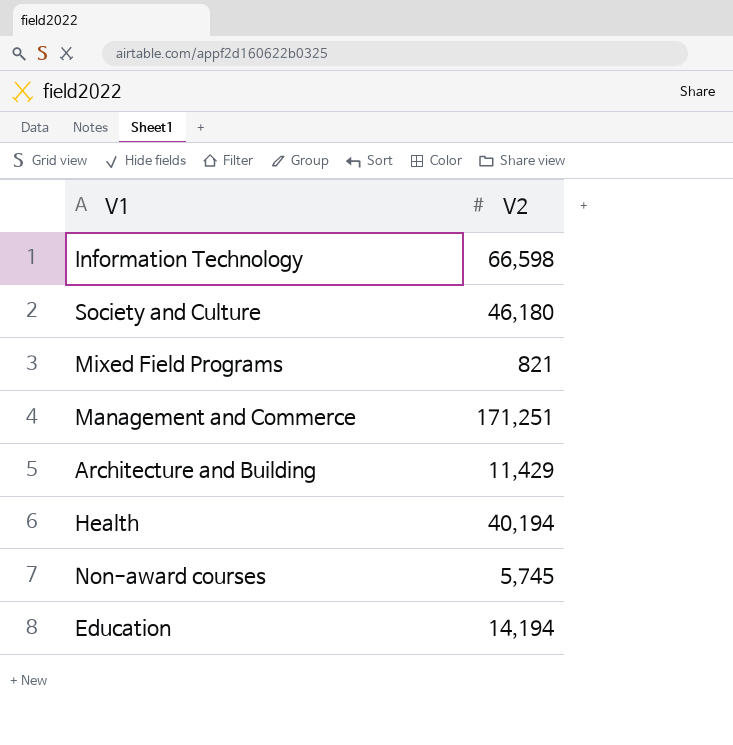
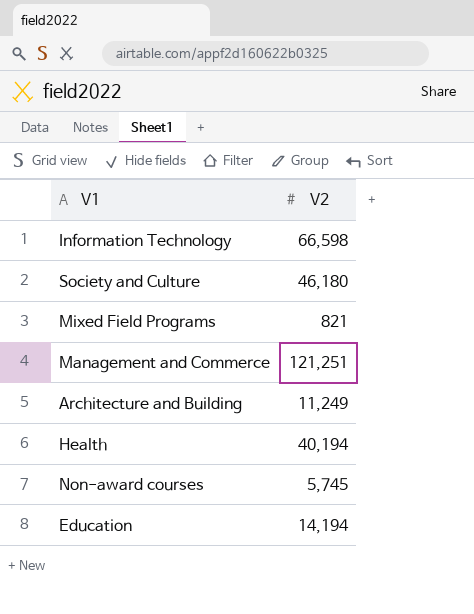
Management and Commerce | V2: 171,251 -> 121,251
Architecture and Building | V2: 11,429 -> 11,249

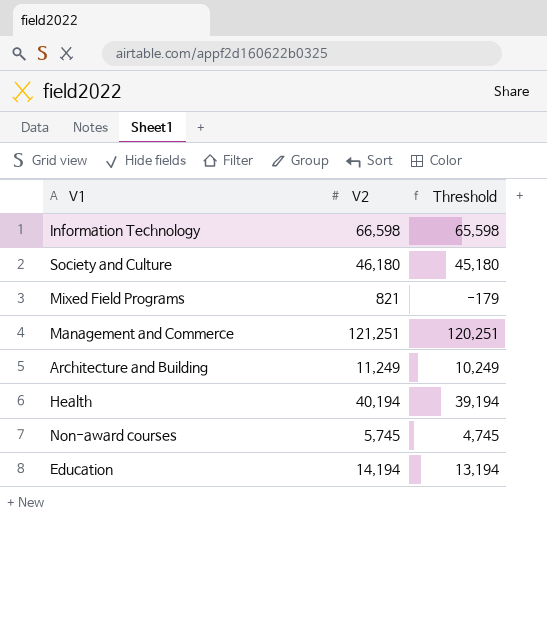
column Threshold | formula: none -> [V2] - 1000

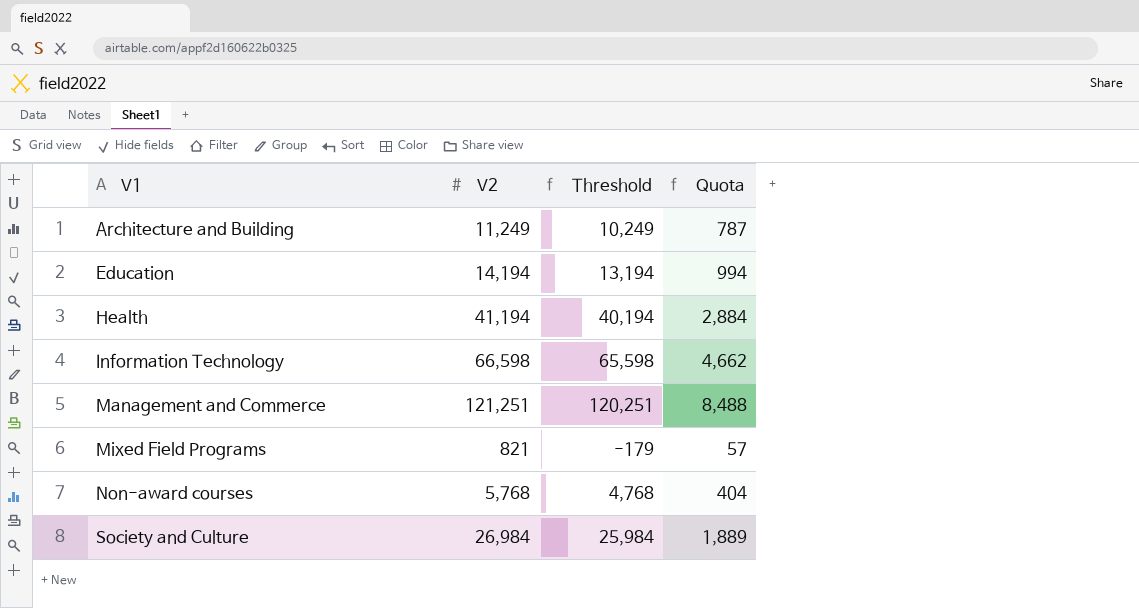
row order: none -> V1 ascending
column Quota | formula: none -> [V2] * 0.07
Health | V2: 40,194 -> 41,194
Health | Threshold: 39,194 -> 40,194
Non-award courses | V2: 5,745 -> 5,768
Non-award courses | Threshold: 4,745 -> 4,768
Society and Culture | V2: 46,180 -> 26,984
Society and Culture | Threshold: 45,180 -> 25,984

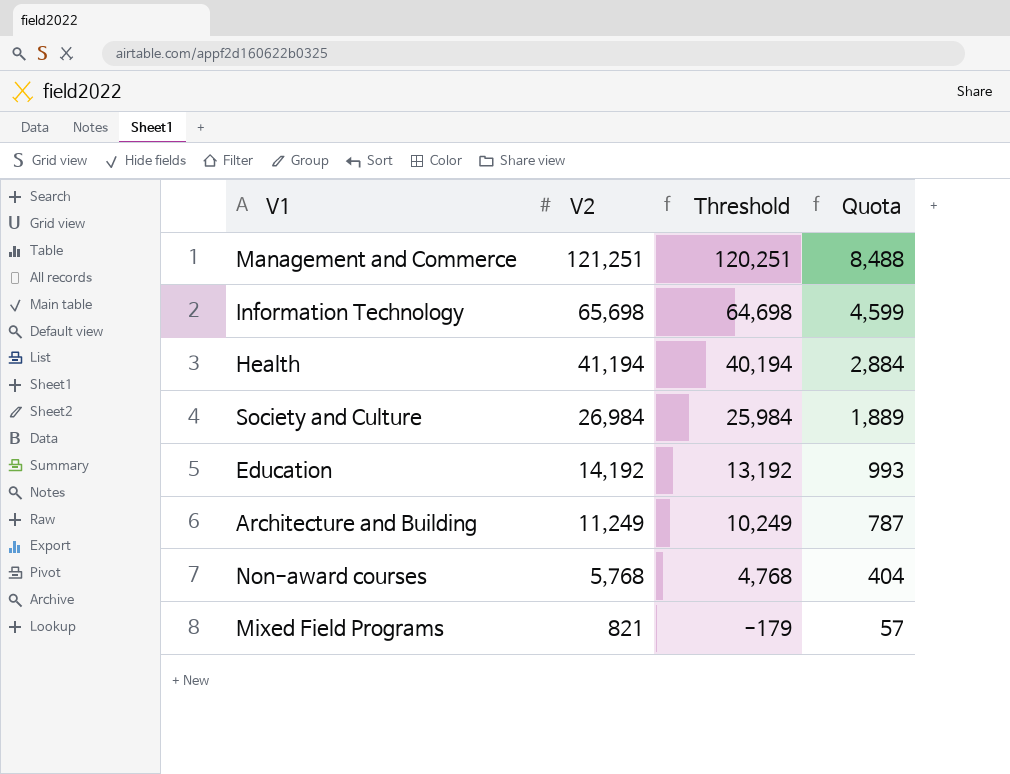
row order: V1 ascending -> V2 descending
Information Technology | V2: 66,598 -> 65,698
Information Technology | Threshold: 65,598 -> 64,698
Information Technology | Quota: 4,662 -> 4,599
Education | V2: 14,194 -> 14,192
Education | Threshold: 13,194 -> 13,192
Education | Quota: 994 -> 993

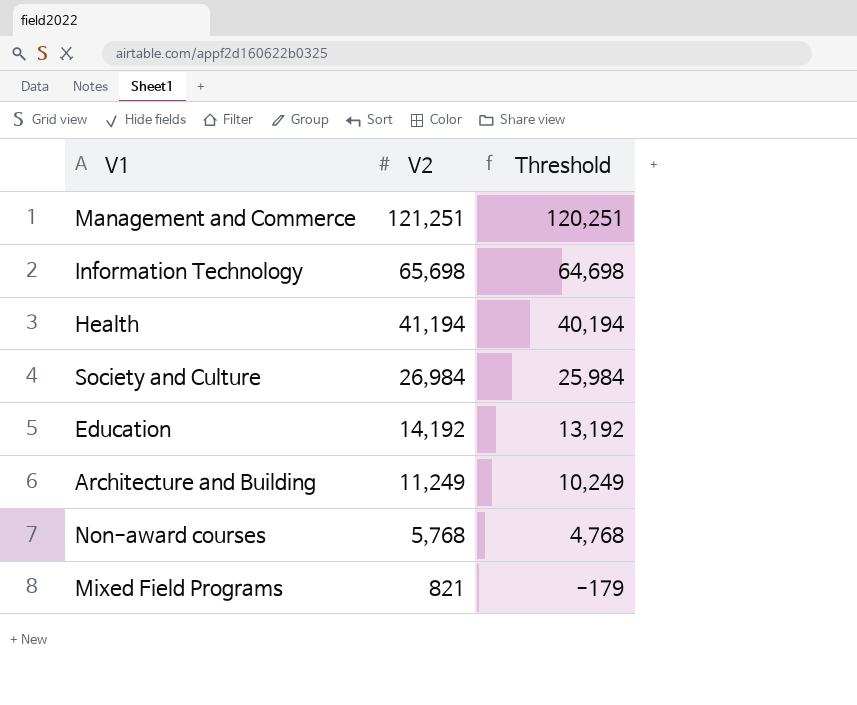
column Quota | formula: [V2] * 0.07 -> none

